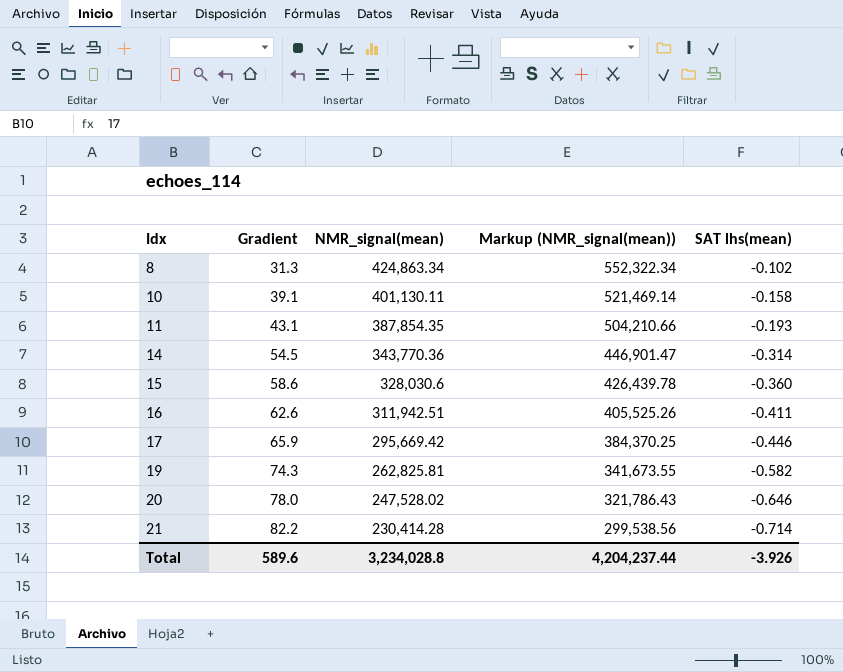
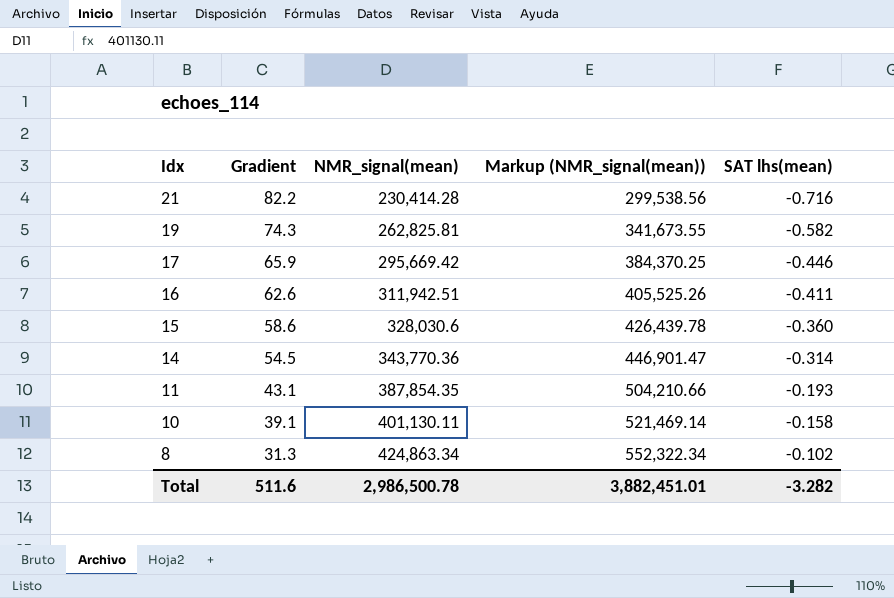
row order: Idx ascending -> Idx descending
row 20: 78.0 | 247,528.02 | 321,786.43 | -0.646 -> none
21 | SAT lhs(mean): -0.714 -> -0.716
Total | Gradient: 589.6 -> 511.6
Total | NMR_signal(mean): 3,234,028.8 -> 2,986,500.78
Total | Markup (NMR_signal(mean)): 4,204,237.44 -> 3,882,451.01
Total | SAT lhs(mean): -3.926 -> -3.282

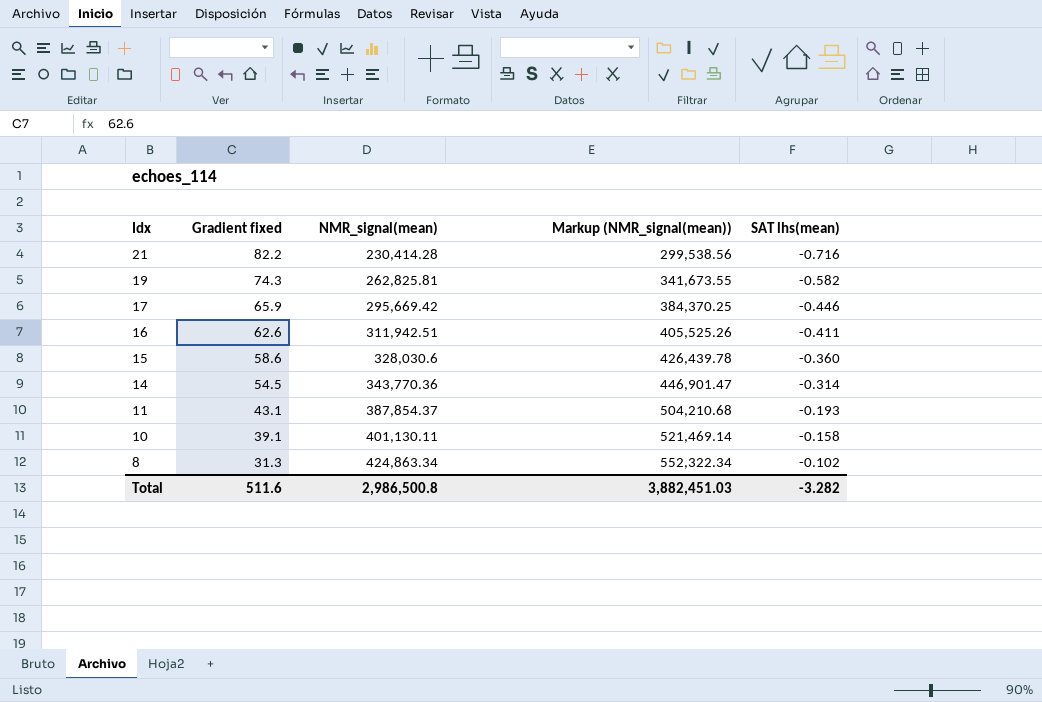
column name: Gradient -> Gradient fixed
11 | NMR_signal(mean): 387,854.35 -> 387,854.37
11 | Markup (NMR_signal(mean)): 504,210.66 -> 504,210.68
Total | NMR_signal(mean): 2,986,500.78 -> 2,986,500.8
Total | Markup (NMR_signal(mean)): 3,882,451.01 -> 3,882,451.03

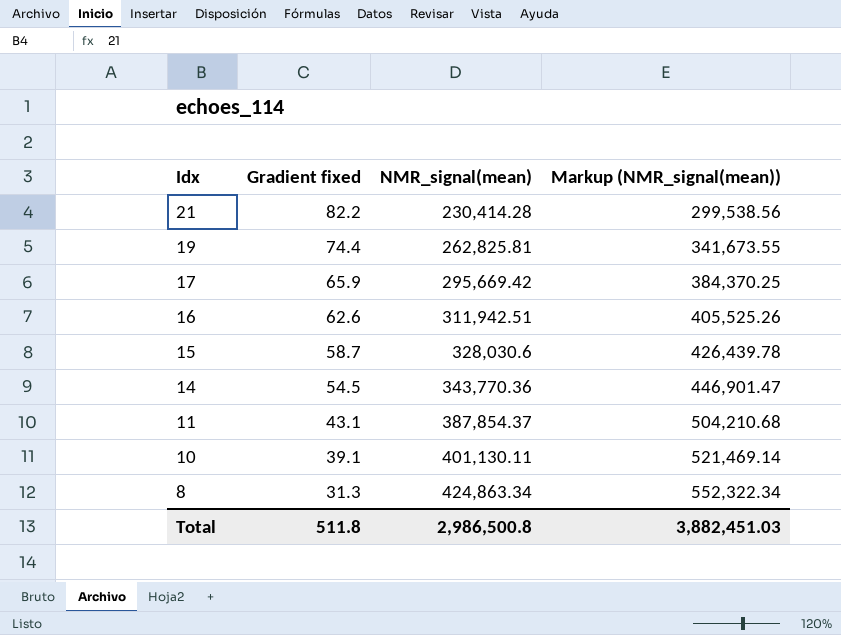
column SAT lhs(mean) | position: 5 -> none
19 | Gradient fixed: 74.3 -> 74.4
15 | Gradient fixed: 58.6 -> 58.7
Total | Gradient fixed: 511.6 -> 511.8

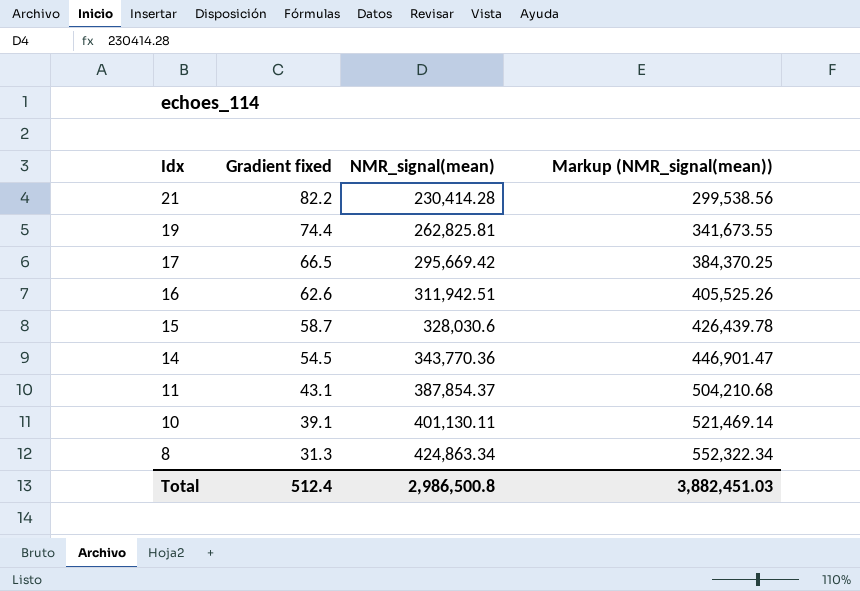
17 | Gradient fixed: 65.9 -> 66.5
Total | Gradient fixed: 511.8 -> 512.4

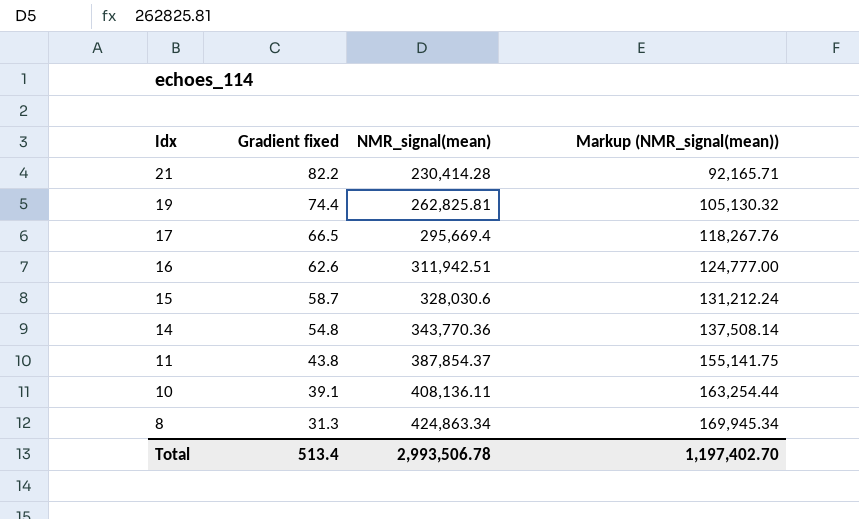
column Markup (NMR_signal(mean)) | formula: [NMR_signal(mean)] * 1.3 -> [NMR_signal(mean)] * 0.4
17 | NMR_signal(mean): 295,669.42 -> 295,669.4
14 | Gradient fixed: 54.5 -> 54.8
11 | Gradient fixed: 43.1 -> 43.8
10 | NMR_signal(mean): 401,130.11 -> 408,136.11
Total | Gradient fixed: 512.4 -> 513.4
Total | NMR_signal(mean): 2,986,500.8 -> 2,993,506.78
Total | Markup (NMR_signal(mean)): 3,882,451.03 -> 1,197,402.70

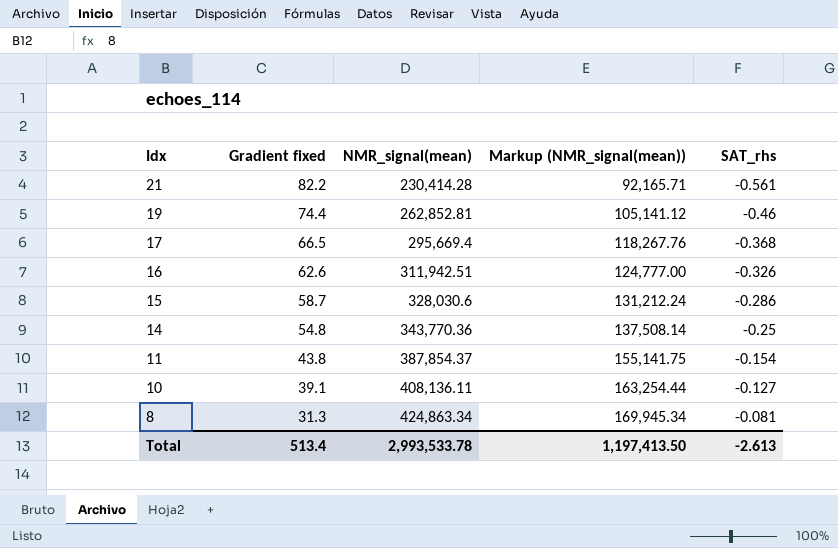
column SAT_rhs | position: none -> 5
19 | NMR_signal(mean): 262,825.81 -> 262,852.81
19 | Markup (NMR_signal(mean)): 105,130.32 -> 105,141.12
Total | NMR_signal(mean): 2,993,506.78 -> 2,993,533.78
Total | Markup (NMR_signal(mean)): 1,197,402.70 -> 1,197,413.50

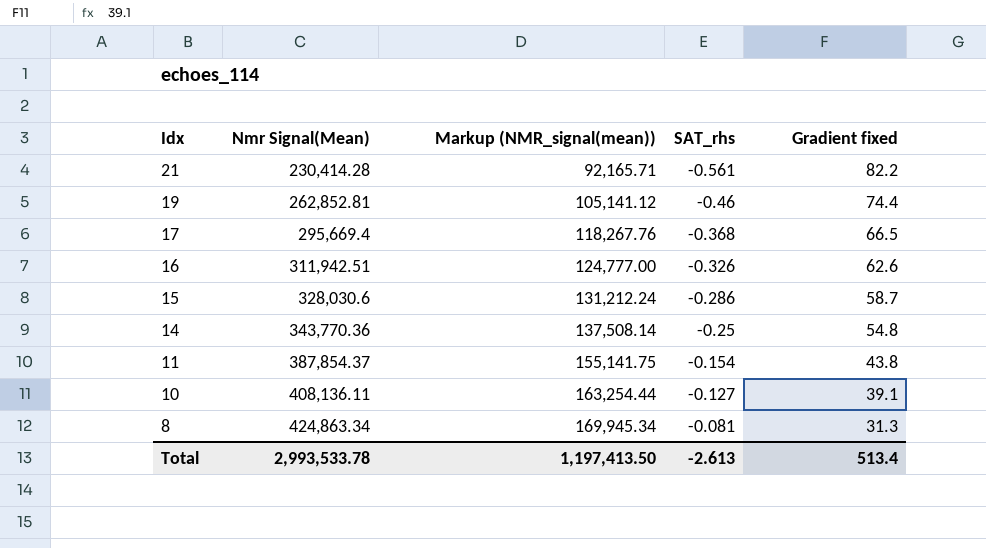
column name: NMR_signal(mean) -> Nmr Signal(Mean)
column Gradient fixed | position: 2 -> 5

